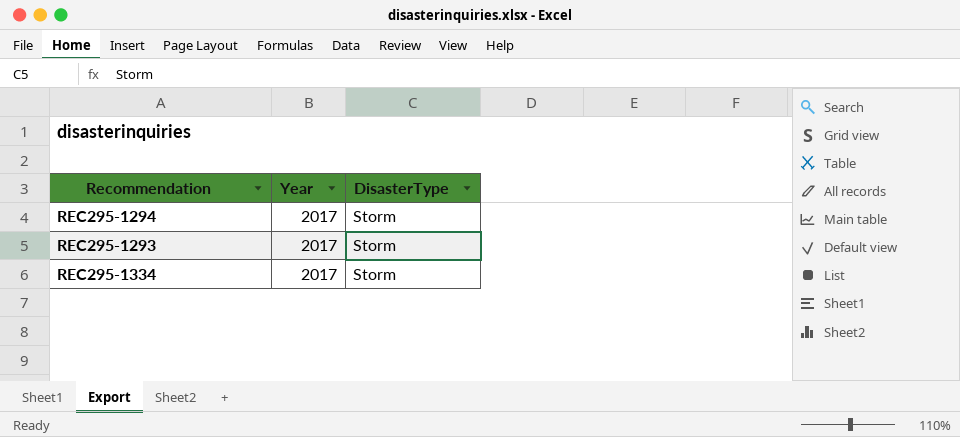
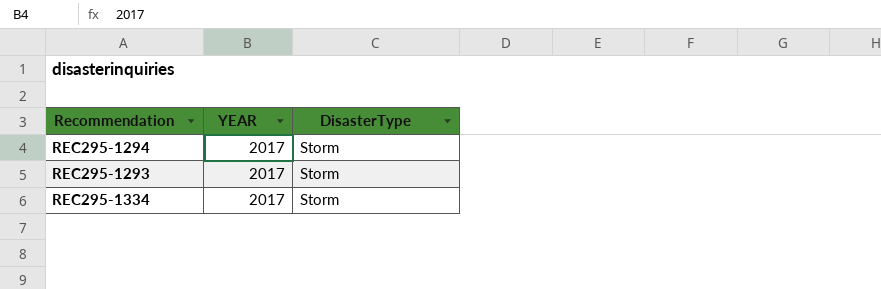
column name: Year -> YEAR

